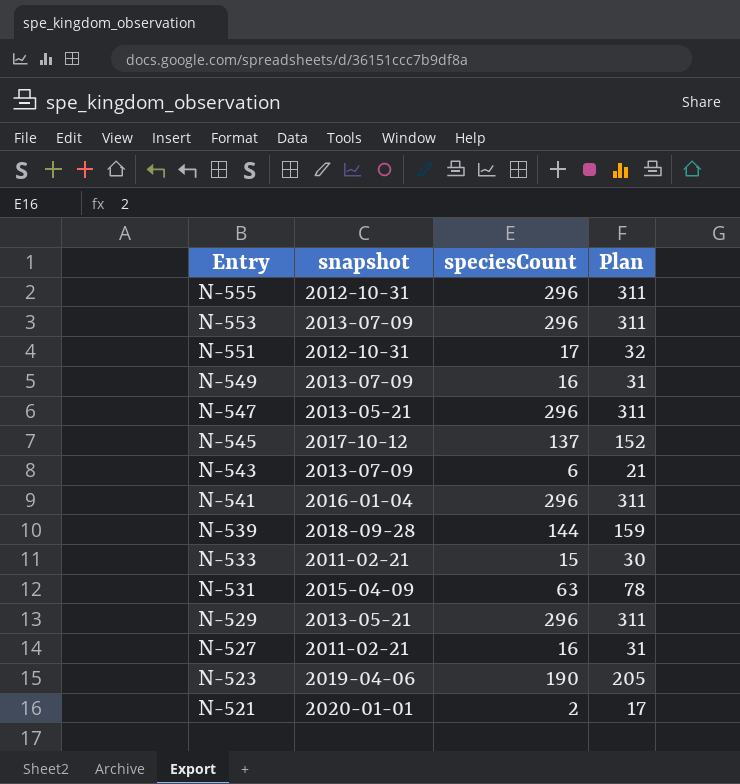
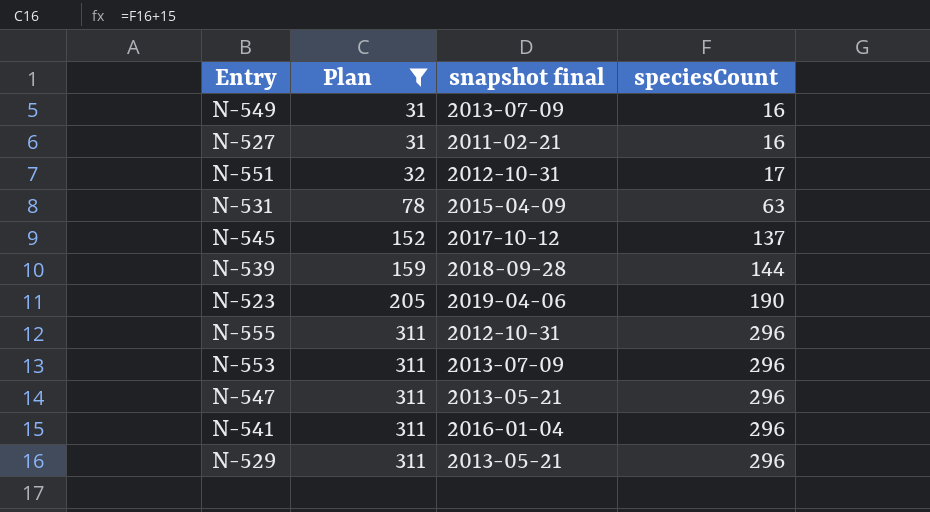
filter: none -> Plan >= 31
row order: Entry descending -> Plan ascending
column Plan | position: 4 -> 2
column name: snapshot -> snapshot final

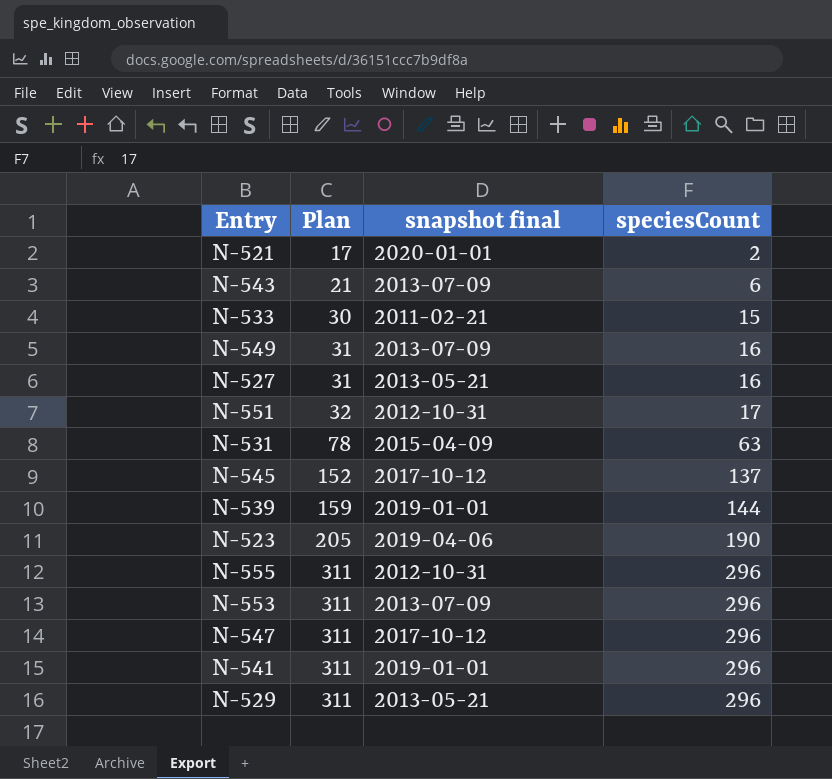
filter: Plan >= 31 -> none
N-527 | snapshot final: 2011-02-21 -> 2013-05-21
N-539 | snapshot final: 2018-09-28 -> 2019-01-01
N-547 | snapshot final: 2013-05-21 -> 2017-10-12
N-541 | snapshot final: 2016-01-04 -> 2019-01-01

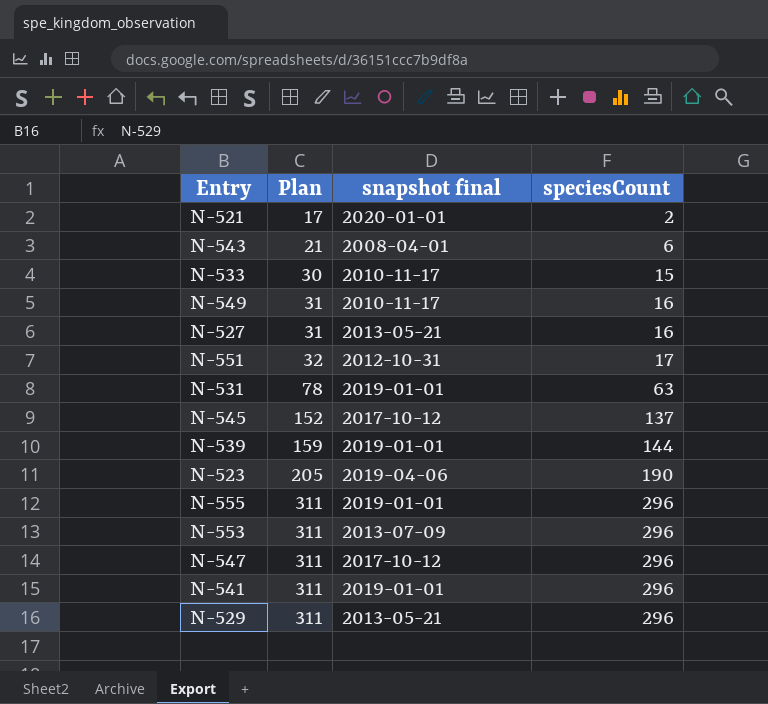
N-543 | snapshot final: 2013-07-09 -> 2008-04-01
N-533 | snapshot final: 2011-02-21 -> 2010-11-17
N-549 | snapshot final: 2013-07-09 -> 2010-11-17
N-531 | snapshot final: 2015-04-09 -> 2019-01-01
N-555 | snapshot final: 2012-10-31 -> 2019-01-01

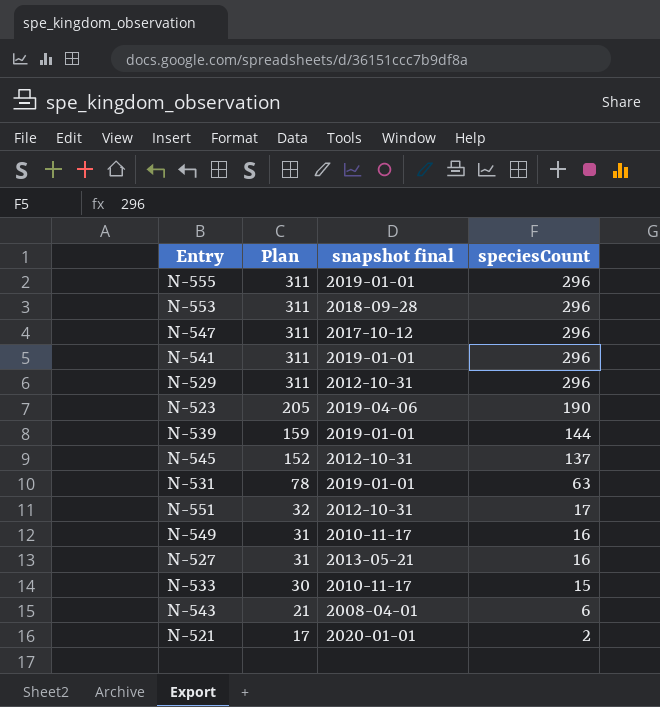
row order: Plan ascending -> Plan descending
N-553 | snapshot final: 2013-07-09 -> 2018-09-28
N-529 | snapshot final: 2013-05-21 -> 2012-10-31
N-545 | snapshot final: 2017-10-12 -> 2012-10-31

